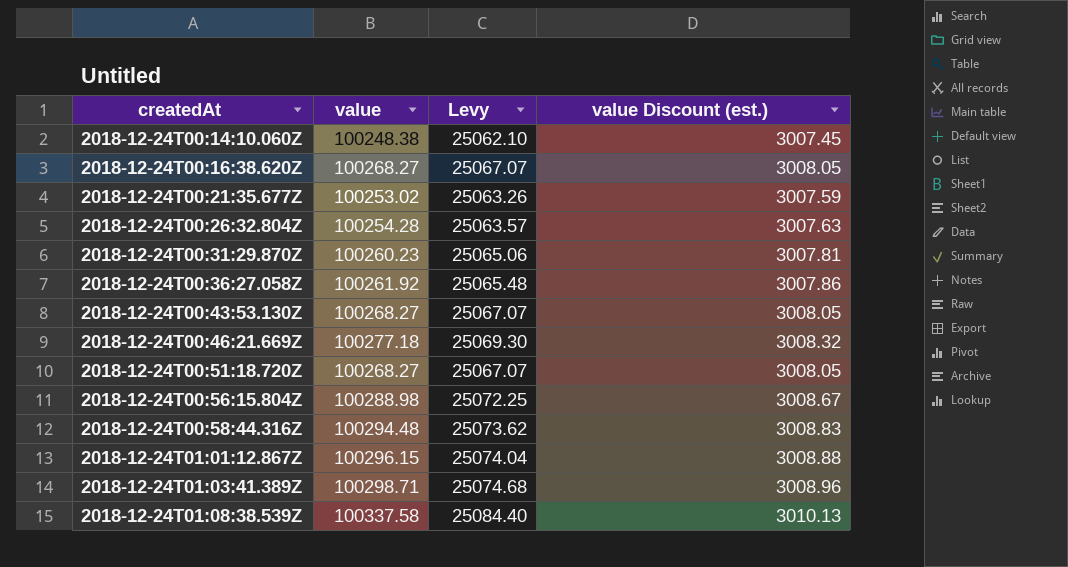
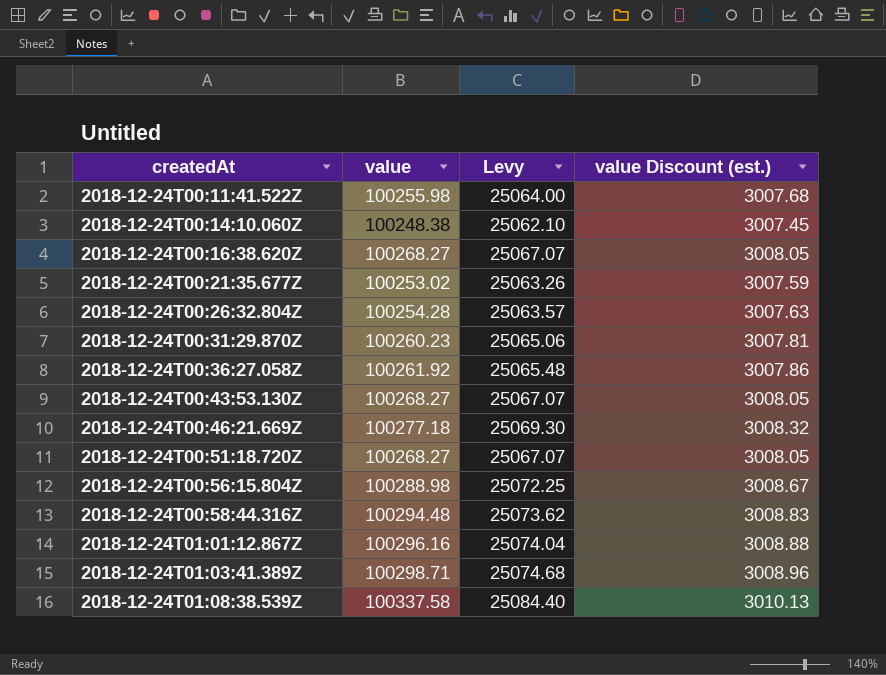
row 2018-12-24T00:11:41.522Z: none -> 100255.98 | 25064.00 | 3007.68
2018-12-24T01:01:12.867Z | value: 100296.15 -> 100296.16

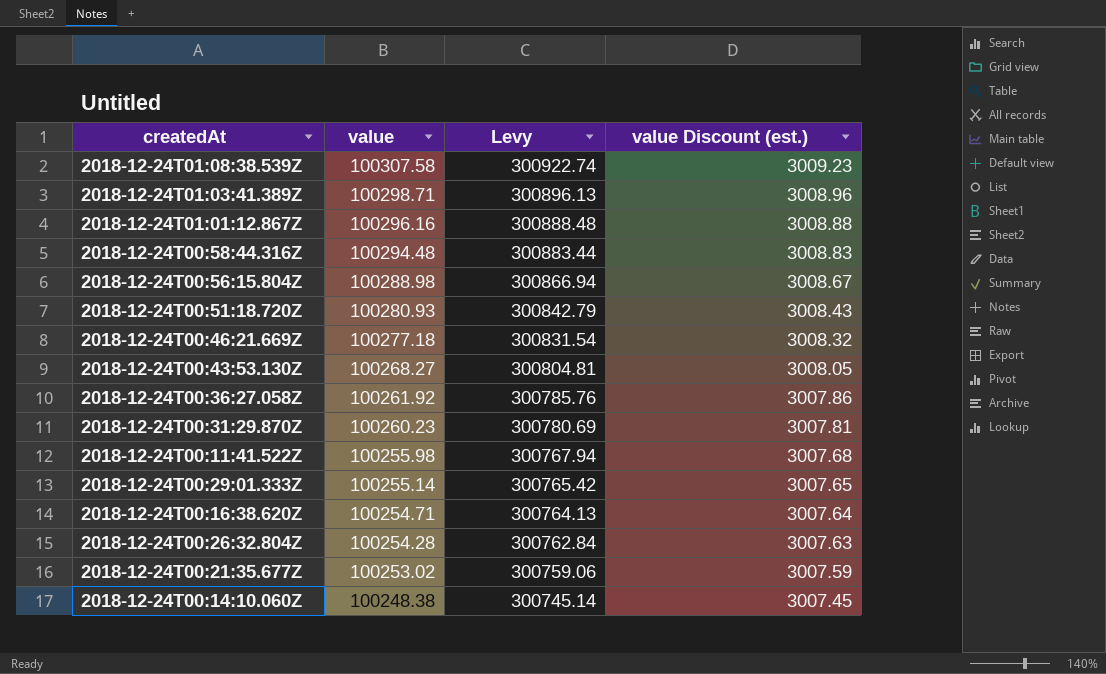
row order: createdAt ascending -> value descending
column Levy | formula: [value] * 0.25 -> [value] * 3
2018-12-24T01:08:38.539Z | value: 100337.58 -> 100307.58
2018-12-24T01:08:38.539Z | value Discount (est.): 3010.13 -> 3009.23
2018-12-24T00:51:18.720Z | value: 100268.27 -> 100280.93
2018-12-24T00:51:18.720Z | value Discount (est.): 3008.05 -> 3008.43
row 2018-12-24T00:29:01.333Z: none -> 100255.14 | 300765.42 | 3007.65
2018-12-24T00:16:38.620Z | value: 100268.27 -> 100254.71
2018-12-24T00:16:38.620Z | value Discount (est.): 3008.05 -> 3007.64

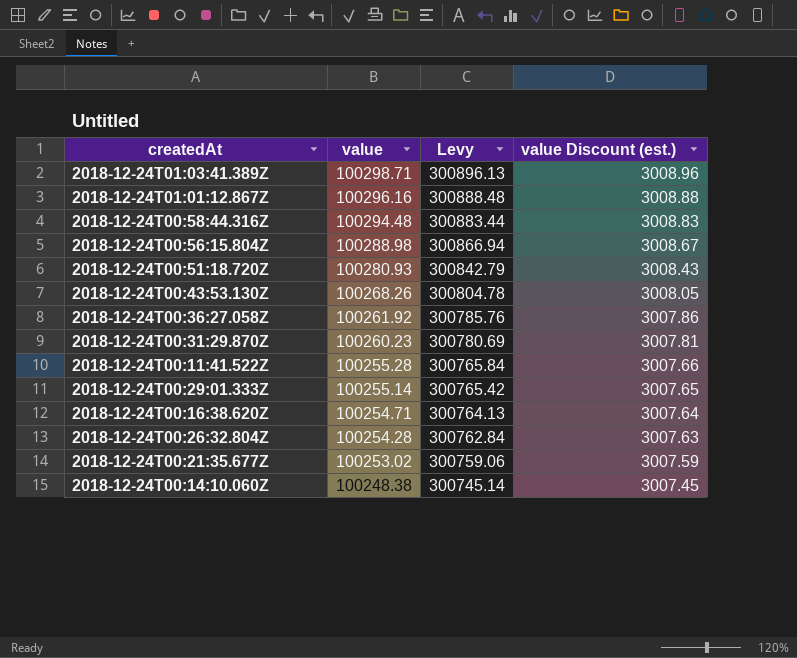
row 2018-12-24T01:08:38.539Z: 100307.58 | 300922.74 | 3009.23 -> none
row 2018-12-24T00:46:21.669Z: 100277.18 | 300831.54 | 3008.32 -> none
2018-12-24T00:43:53.130Z | value: 100268.27 -> 100268.26
2018-12-24T00:43:53.130Z | Levy: 300804.81 -> 300804.78
2018-12-24T00:11:41.522Z | value: 100255.98 -> 100255.28
2018-12-24T00:11:41.522Z | Levy: 300767.94 -> 300765.84
2018-12-24T00:11:41.522Z | value Discount (est.): 3007.68 -> 3007.66

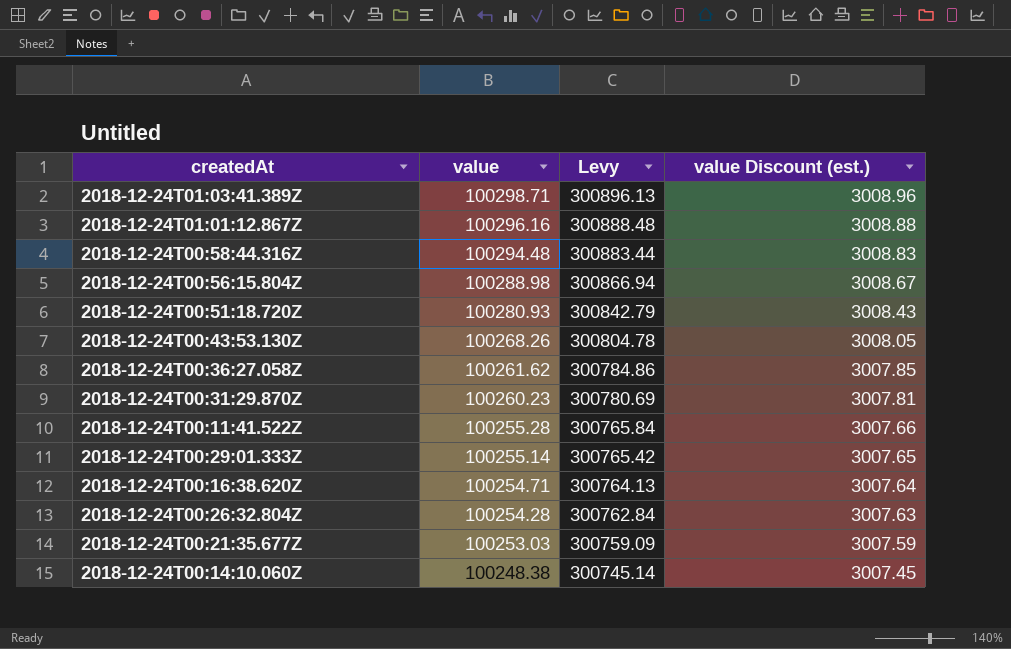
2018-12-24T00:36:27.058Z | value: 100261.92 -> 100261.62
2018-12-24T00:36:27.058Z | Levy: 300785.76 -> 300784.86
2018-12-24T00:36:27.058Z | value Discount (est.): 3007.86 -> 3007.85
2018-12-24T00:21:35.677Z | value: 100253.02 -> 100253.03
2018-12-24T00:21:35.677Z | Levy: 300759.06 -> 300759.09

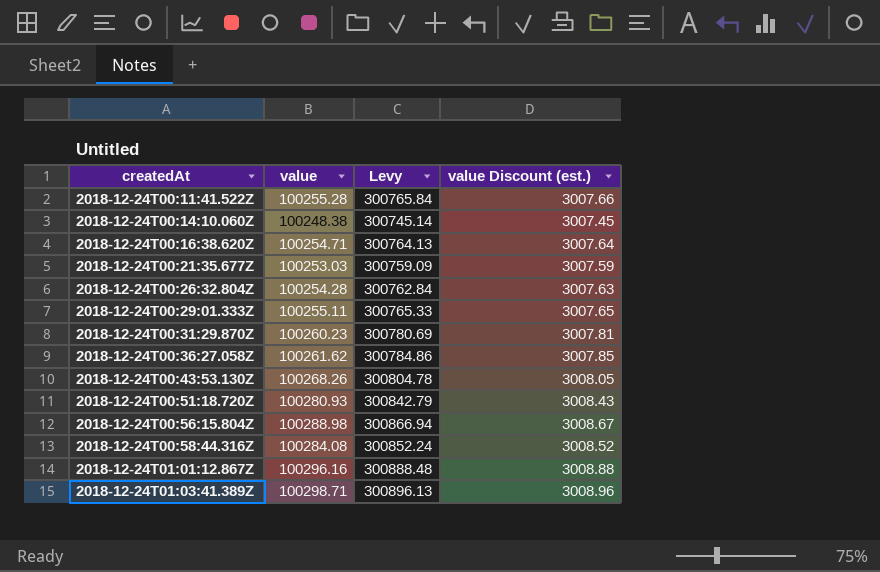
row order: value descending -> createdAt ascending
2018-12-24T00:29:01.333Z | value: 100255.14 -> 100255.11
2018-12-24T00:29:01.333Z | Levy: 300765.42 -> 300765.33
2018-12-24T00:58:44.316Z | value: 100294.48 -> 100284.08
2018-12-24T00:58:44.316Z | Levy: 300883.44 -> 300852.24
2018-12-24T00:58:44.316Z | value Discount (est.): 3008.83 -> 3008.52

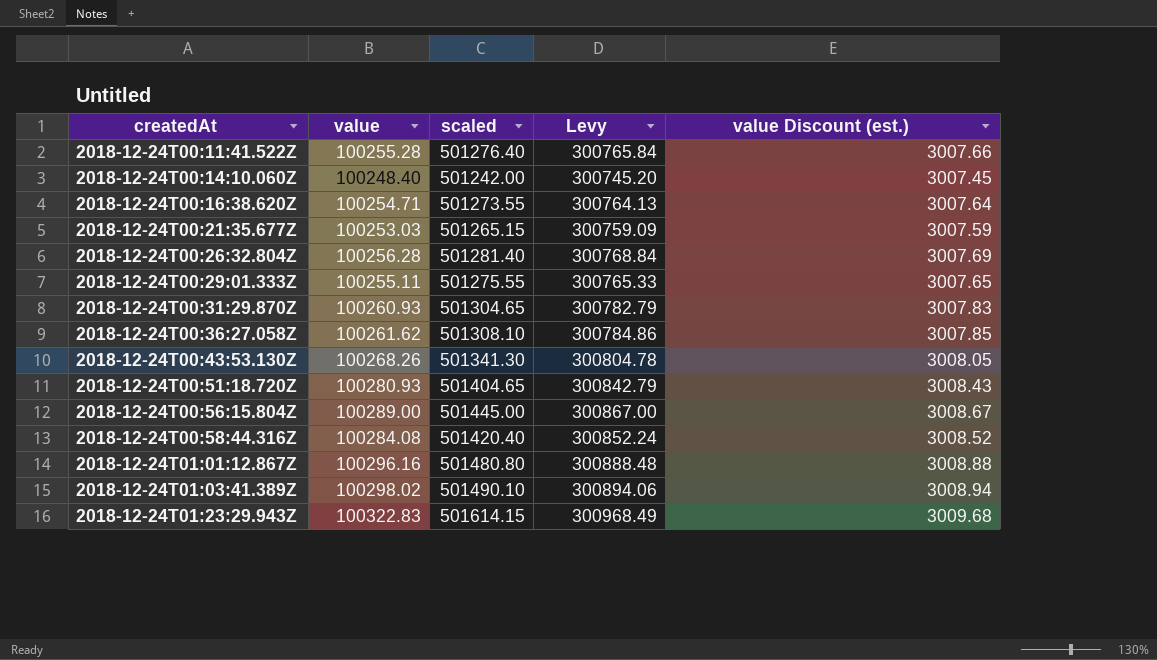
column scaled | formula: none -> [value] * 5
2018-12-24T00:14:10.060Z | value: 100248.38 -> 100248.40
2018-12-24T00:14:10.060Z | Levy: 300745.14 -> 300745.20
2018-12-24T00:26:32.804Z | value: 100254.28 -> 100256.28
2018-12-24T00:26:32.804Z | Levy: 300762.84 -> 300768.84
2018-12-24T00:26:32.804Z | value Discount (est.): 3007.63 -> 3007.69
2018-12-24T00:31:29.870Z | value: 100260.23 -> 100260.93
2018-12-24T00:31:29.870Z | Levy: 300780.69 -> 300782.79
2018-12-24T00:31:29.870Z | value Discount (est.): 3007.81 -> 3007.83
2018-12-24T00:56:15.804Z | value: 100288.98 -> 100289.00
2018-12-24T00:56:15.804Z | Levy: 300866.94 -> 300867.00
2018-12-24T01:03:41.389Z | value: 100298.71 -> 100298.02
2018-12-24T01:03:41.389Z | Levy: 300896.13 -> 300894.06
2018-12-24T01:03:41.389Z | value Discount (est.): 3008.96 -> 3008.94
row 2018-12-24T01:23:29.943Z: none -> 100322.83 | 501614.15 | 300968.49 | 3009.68

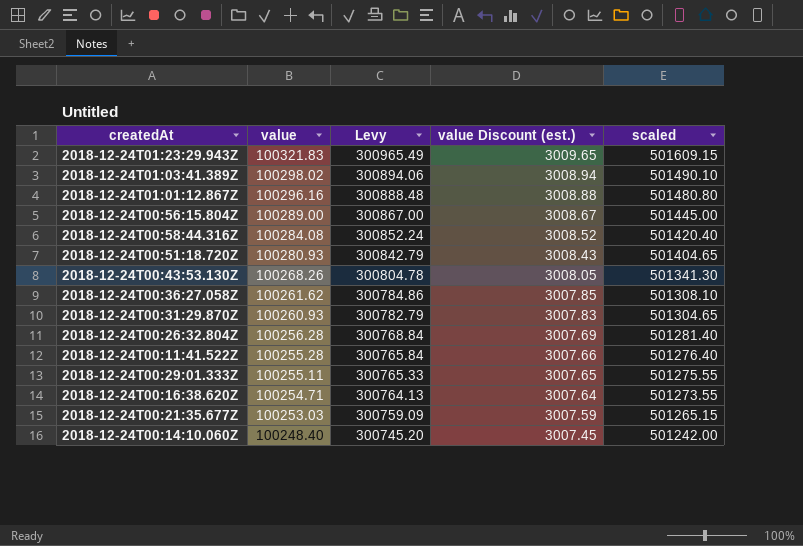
row order: createdAt ascending -> value descending
column scaled | position: 3 -> 5
2018-12-24T01:23:29.943Z | value: 100322.83 -> 100321.83
2018-12-24T01:23:29.943Z | Levy: 300968.49 -> 300965.49
2018-12-24T01:23:29.943Z | value Discount (est.): 3009.68 -> 3009.65
2018-12-24T01:23:29.943Z | scaled: 501614.15 -> 501609.15

